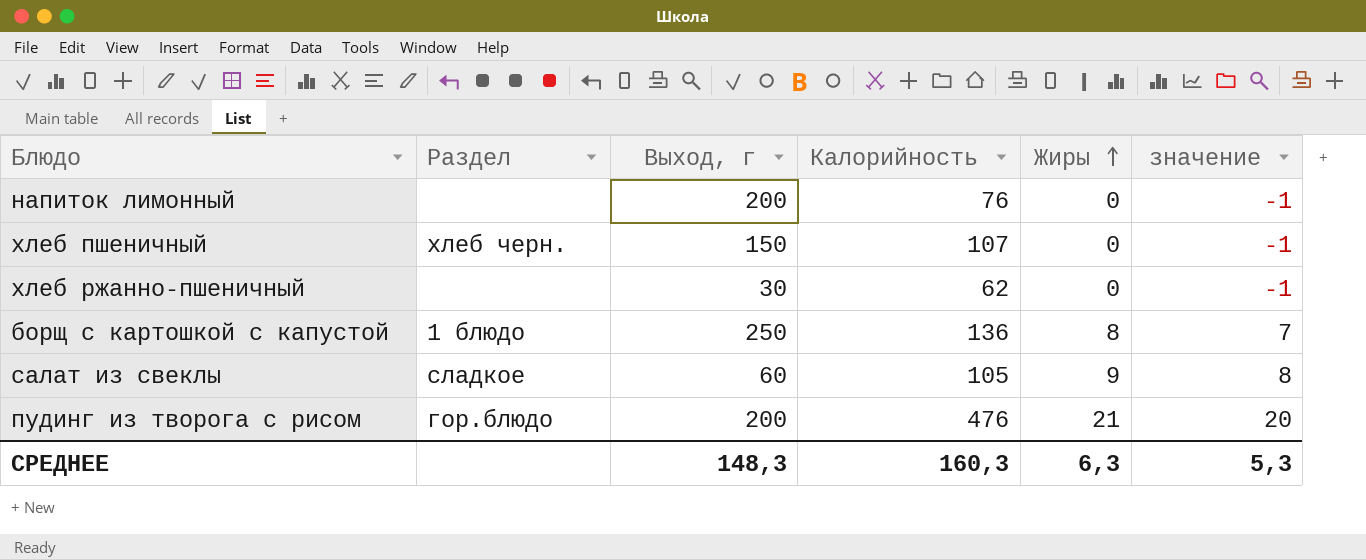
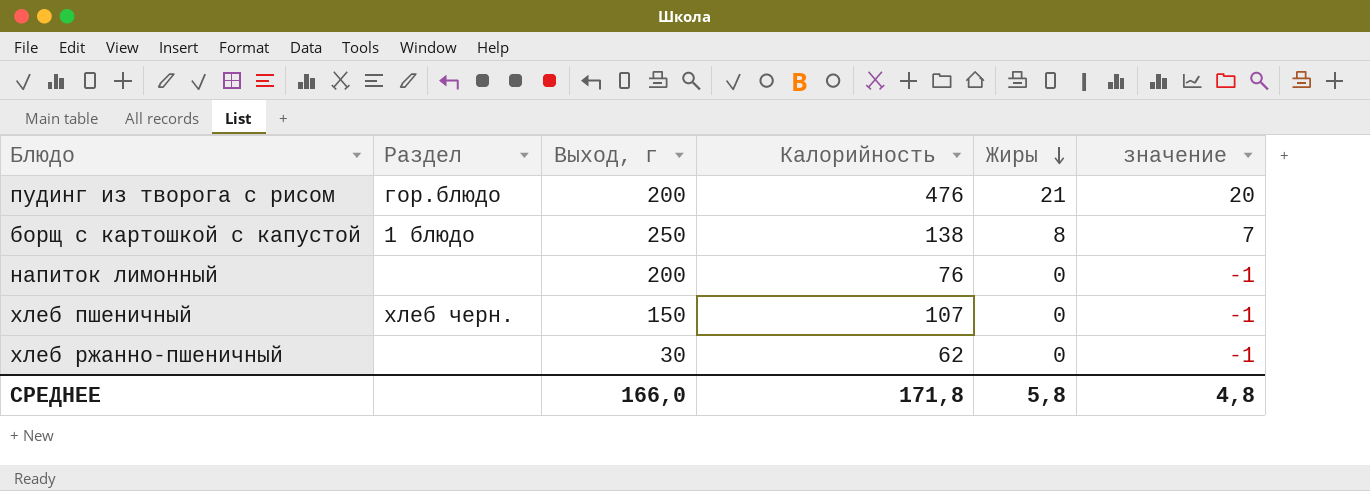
row order: Жиры ascending -> Жиры descending
row салат из свеклы: сладкое | 60 | 105 | 9 | 8 -> none
борщ с картошкой с капустой | Калорийность: 136 -> 138
СРЕДНЕЕ | Выход, г: 148,3 -> 166,0
СРЕДНЕЕ | Калорийность: 160,3 -> 171,8
СРЕДНЕЕ | Жиры: 6,3 -> 5,8
СРЕДНЕЕ | значение: 5,3 -> 4,8

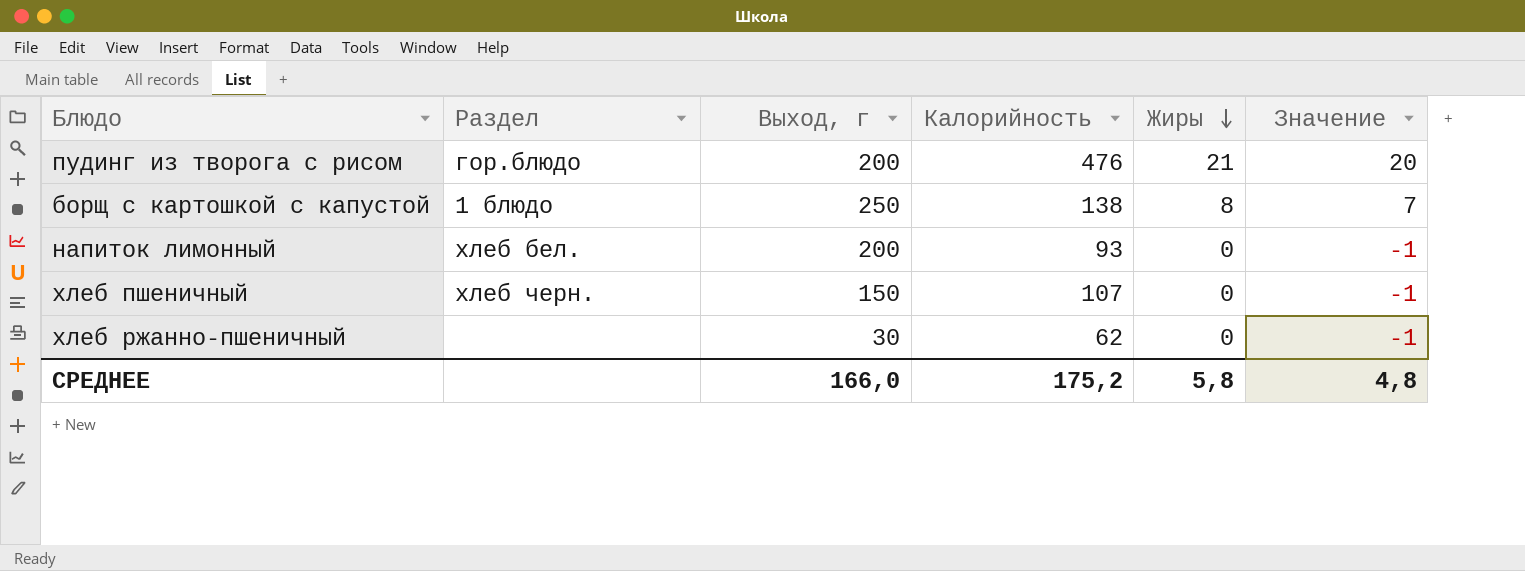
column name: значение -> Значение
напиток лимонный | Раздел: none -> хлеб бел.
напиток лимонный | Калорийность: 76 -> 93
СРЕДНЕЕ | Калорийность: 171,8 -> 175,2

